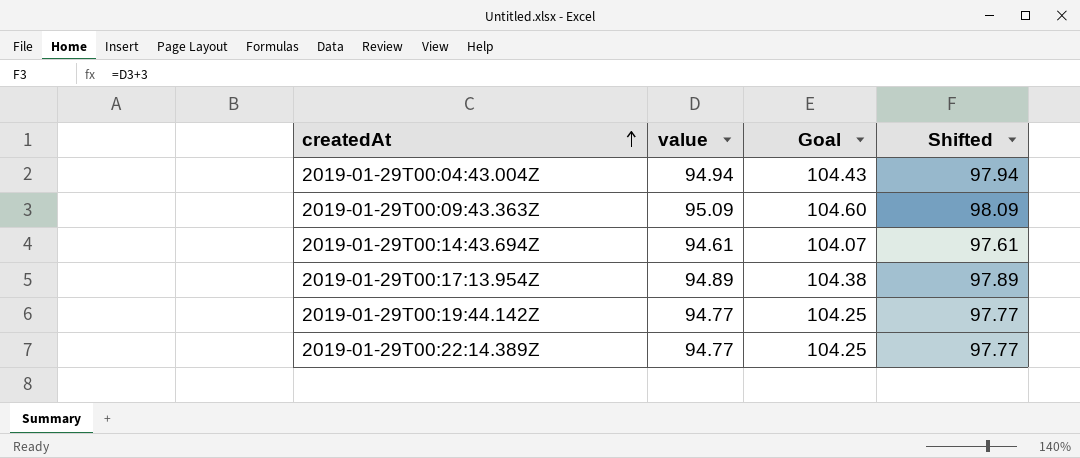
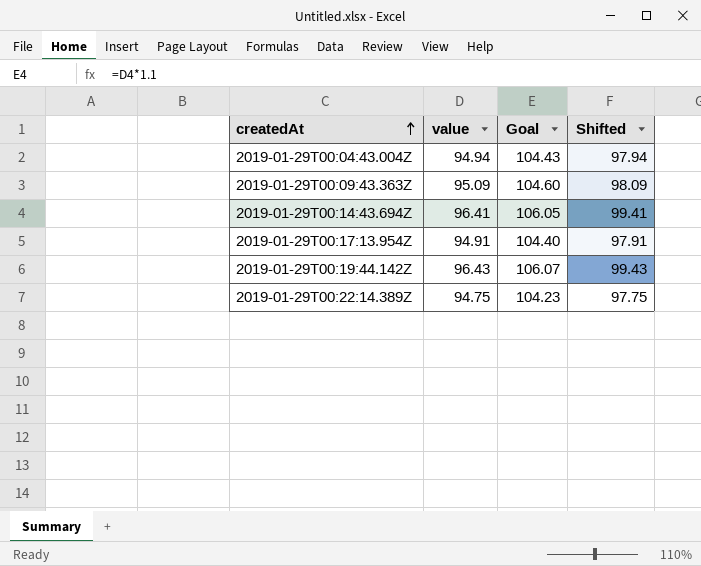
2019-01-29T00:14:43.694Z | value: 94.61 -> 96.41
2019-01-29T00:14:43.694Z | Goal: 104.07 -> 106.05
2019-01-29T00:14:43.694Z | Shifted: 97.61 -> 99.41
2019-01-29T00:17:13.954Z | value: 94.89 -> 94.91
2019-01-29T00:17:13.954Z | Goal: 104.38 -> 104.40
2019-01-29T00:17:13.954Z | Shifted: 97.89 -> 97.91
2019-01-29T00:19:44.142Z | value: 94.77 -> 96.43
2019-01-29T00:19:44.142Z | Goal: 104.25 -> 106.07
2019-01-29T00:19:44.142Z | Shifted: 97.77 -> 99.43
2019-01-29T00:22:14.389Z | value: 94.77 -> 94.75
2019-01-29T00:22:14.389Z | Goal: 104.25 -> 104.23
2019-01-29T00:22:14.389Z | Shifted: 97.77 -> 97.75

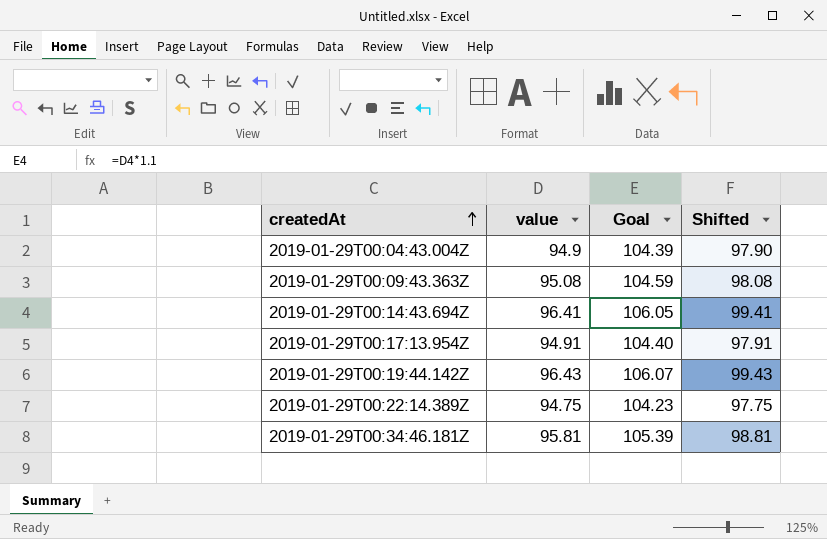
2019-01-29T00:04:43.004Z | value: 94.94 -> 94.9
2019-01-29T00:04:43.004Z | Goal: 104.43 -> 104.39
2019-01-29T00:04:43.004Z | Shifted: 97.94 -> 97.90
2019-01-29T00:09:43.363Z | value: 95.09 -> 95.08
2019-01-29T00:09:43.363Z | Goal: 104.60 -> 104.59
2019-01-29T00:09:43.363Z | Shifted: 98.09 -> 98.08
row 2019-01-29T00:34:46.181Z: none -> 95.81 | 105.39 | 98.81

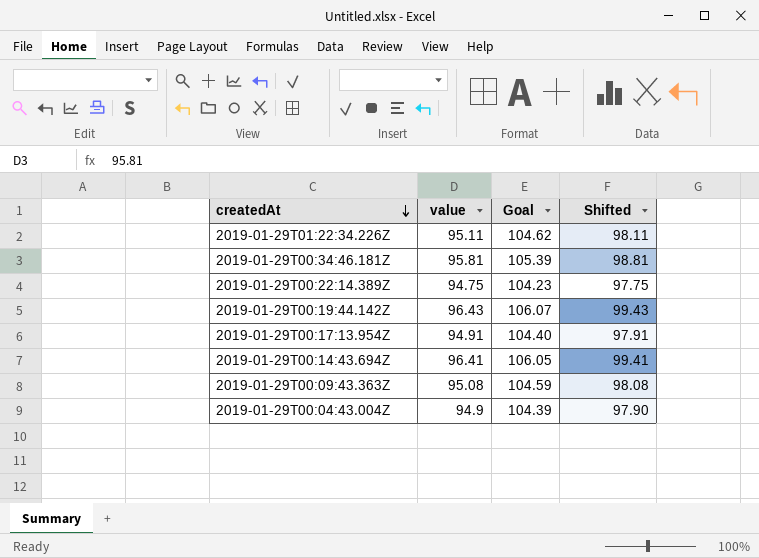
row order: createdAt ascending -> createdAt descending
row 2019-01-29T01:22:34.226Z: none -> 95.11 | 104.62 | 98.11

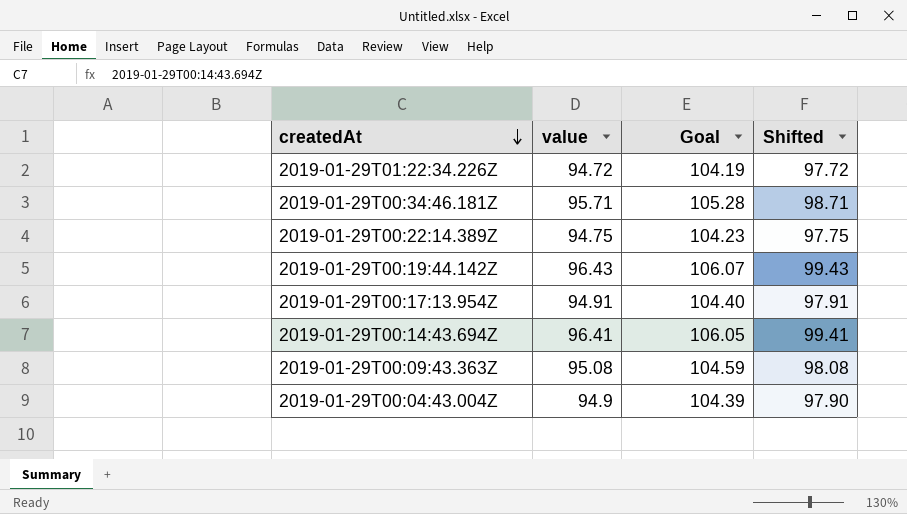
2019-01-29T01:22:34.226Z | value: 95.11 -> 94.72
2019-01-29T01:22:34.226Z | Goal: 104.62 -> 104.19
2019-01-29T01:22:34.226Z | Shifted: 98.11 -> 97.72
2019-01-29T00:34:46.181Z | value: 95.81 -> 95.71
2019-01-29T00:34:46.181Z | Goal: 105.39 -> 105.28
2019-01-29T00:34:46.181Z | Shifted: 98.81 -> 98.71

